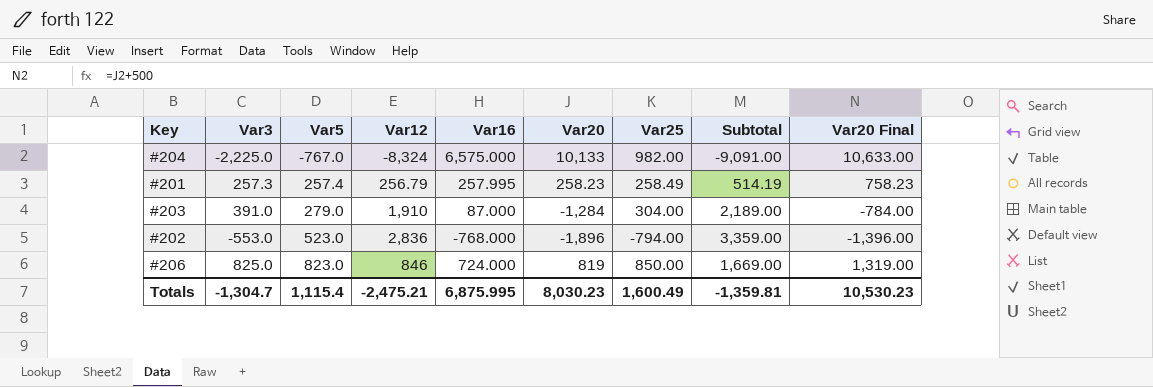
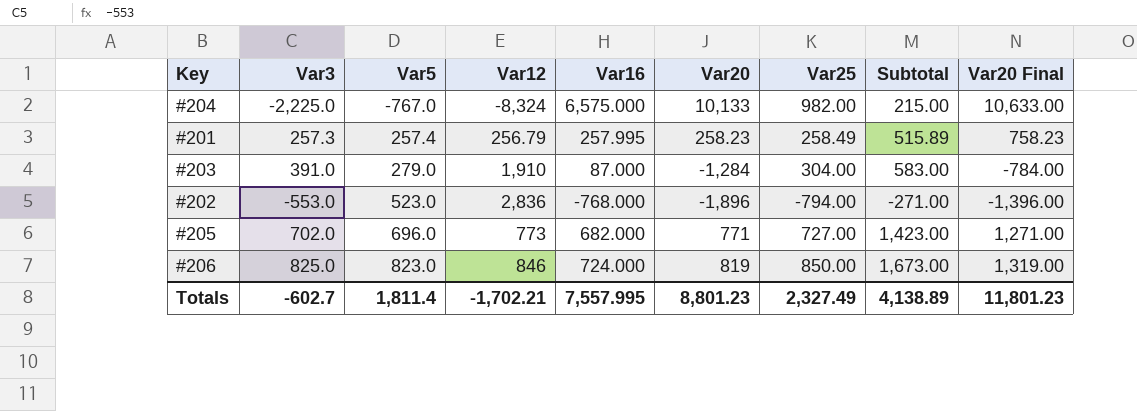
column Subtotal | formula: [Var5] + [Var12] -> [Var5] + [Var25]
row #205: none -> 702.0 | 696.0 | 773 | 682.000 | 771 | 727.00 | 1,423.00 | 1,271.00
Totals | Var3: -1,304.7 -> -602.7
Totals | Var5: 1,115.4 -> 1,811.4
Totals | Var12: -2,475.21 -> -1,702.21
Totals | Var16: 6,875.995 -> 7,557.995
Totals | Var20: 8,030.23 -> 8,801.23
Totals | Var25: 1,600.49 -> 2,327.49
Totals | Subtotal: -1,359.81 -> 4,138.89
Totals | Var20 Final: 10,530.23 -> 11,801.23

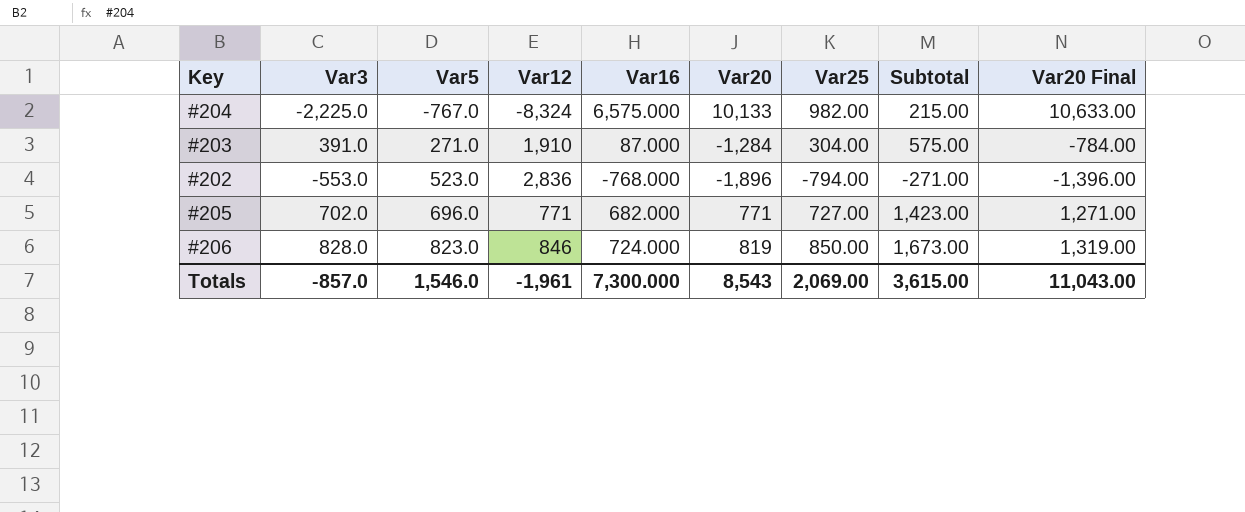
row #201: 257.3 | 257.4 | 256.79 | 257.995 | 258.23 | 258.49 | 515.89 | 758.23 -> none
#203 | Var5: 279.0 -> 271.0
#203 | Subtotal: 583.00 -> 575.00
#205 | Var12: 773 -> 771
#206 | Var3: 825.0 -> 828.0
Totals | Var3: -602.7 -> -857.0
Totals | Var5: 1,811.4 -> 1,546.0
Totals | Var12: -1,702.21 -> -1,961
Totals | Var16: 7,557.995 -> 7,300.000
Totals | Var20: 8,801.23 -> 8,543
Totals | Var25: 2,327.49 -> 2,069.00
Totals | Subtotal: 4,138.89 -> 3,615.00
Totals | Var20 Final: 11,801.23 -> 11,043.00

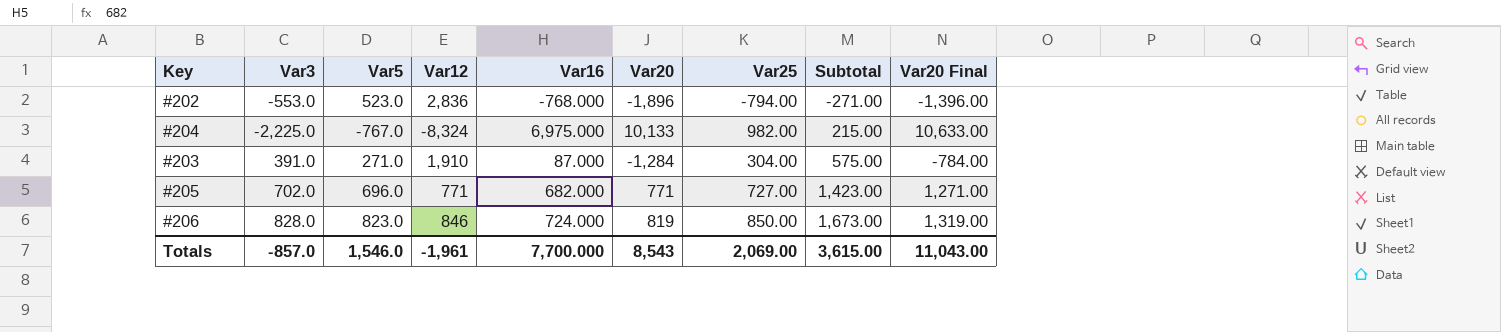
row order: Var5 ascending -> Subtotal ascending
#204 | Var16: 6,575.000 -> 6,975.000
Totals | Var16: 7,300.000 -> 7,700.000

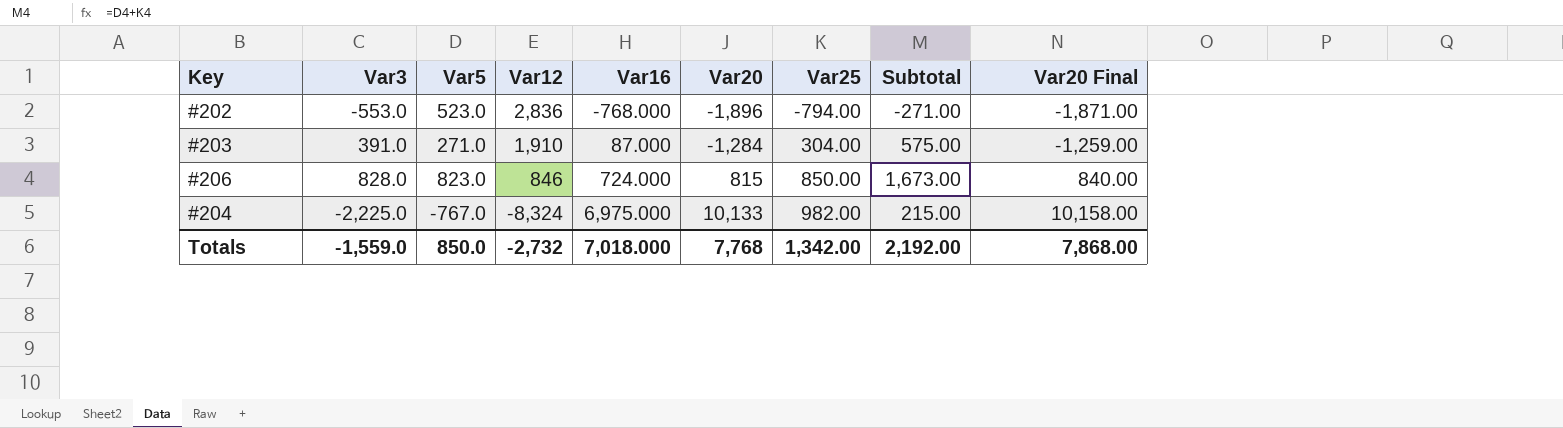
row order: Subtotal ascending -> Var12 descending
column Var20 Final | formula: [Var20] + 500 -> [Var20] + 25
row #205: 702.0 | 696.0 | 771 | 682.000 | 771 | 727.00 | 1,423.00 | 1,271.00 -> none
#206 | Var20: 819 -> 815
Totals | Var3: -857.0 -> -1,559.0
Totals | Var5: 1,546.0 -> 850.0
Totals | Var12: -1,961 -> -2,732
Totals | Var16: 7,700.000 -> 7,018.000
Totals | Var20: 8,543 -> 7,768
Totals | Var25: 2,069.00 -> 1,342.00
Totals | Subtotal: 3,615.00 -> 2,192.00
Totals | Var20 Final: 11,043.00 -> 7,868.00

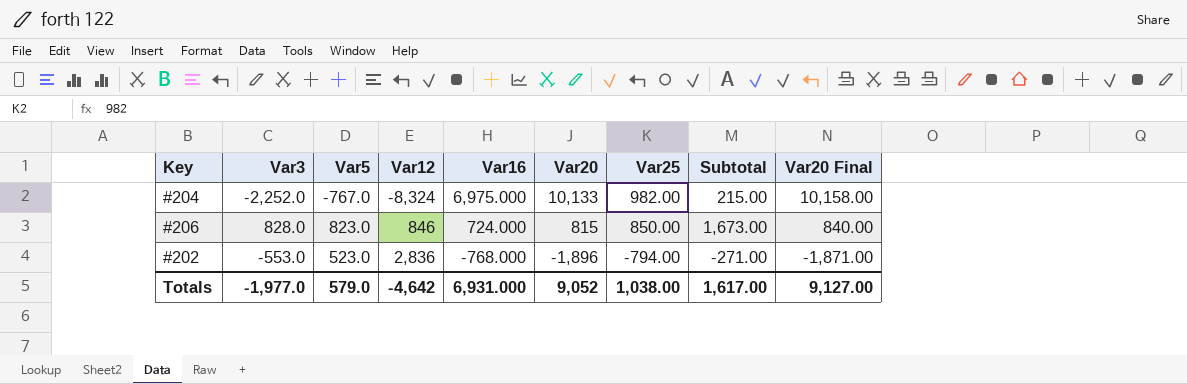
row order: Var12 descending -> Var12 ascending
row #203: 391.0 | 271.0 | 1,910 | 87.000 | -1,284 | 304.00 | 575.00 | -1,259.00 -> none
#204 | Var3: -2,225.0 -> -2,252.0
Totals | Var3: -1,559.0 -> -1,977.0
Totals | Var5: 850.0 -> 579.0
Totals | Var12: -2,732 -> -4,642
Totals | Var16: 7,018.000 -> 6,931.000
Totals | Var20: 7,768 -> 9,052
Totals | Var25: 1,342.00 -> 1,038.00
Totals | Subtotal: 2,192.00 -> 1,617.00
Totals | Var20 Final: 7,868.00 -> 9,127.00

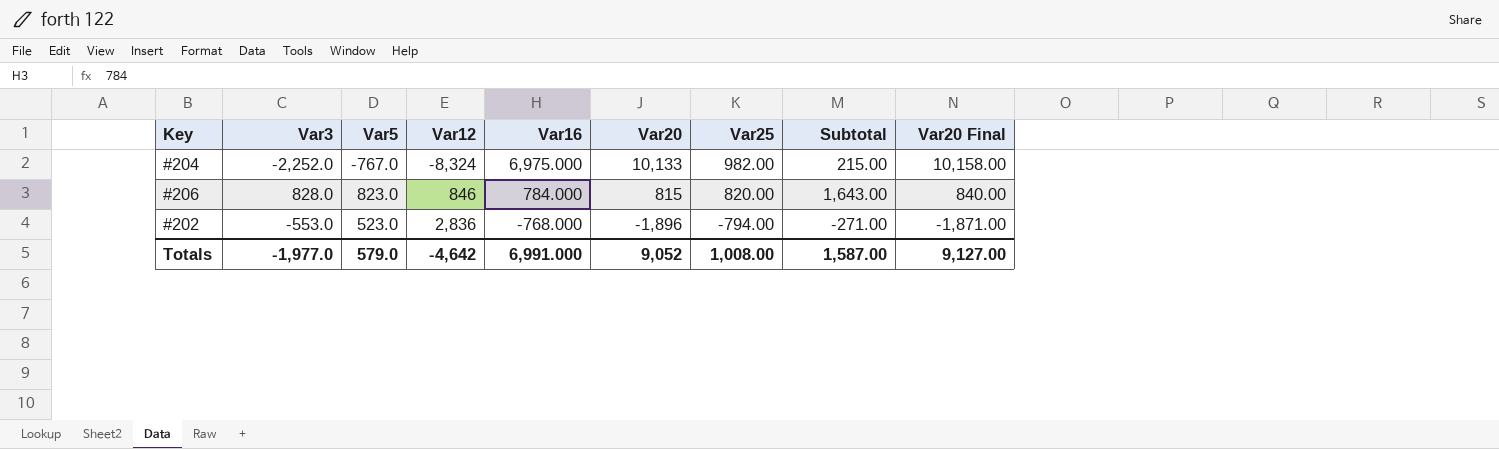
#206 | Var16: 724.000 -> 784.000
#206 | Var25: 850.00 -> 820.00
#206 | Subtotal: 1,673.00 -> 1,643.00
Totals | Var16: 6,931.000 -> 6,991.000
Totals | Var25: 1,038.00 -> 1,008.00
Totals | Subtotal: 1,617.00 -> 1,587.00

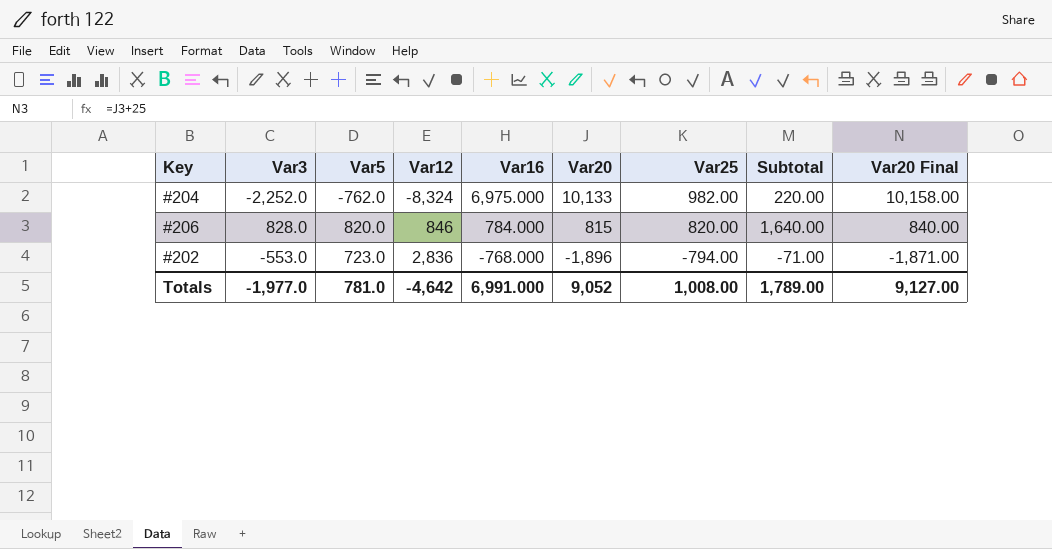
#204 | Var5: -767.0 -> -762.0
#204 | Subtotal: 215.00 -> 220.00
#206 | Var5: 823.0 -> 820.0
#206 | Subtotal: 1,643.00 -> 1,640.00
#202 | Var5: 523.0 -> 723.0
#202 | Subtotal: -271.00 -> -71.00
Totals | Var5: 579.0 -> 781.0
Totals | Subtotal: 1,587.00 -> 1,789.00

